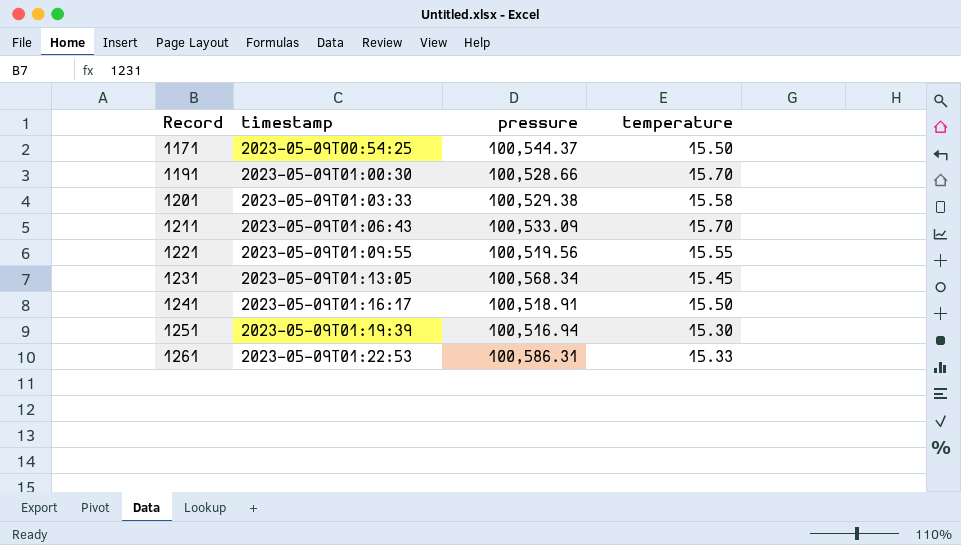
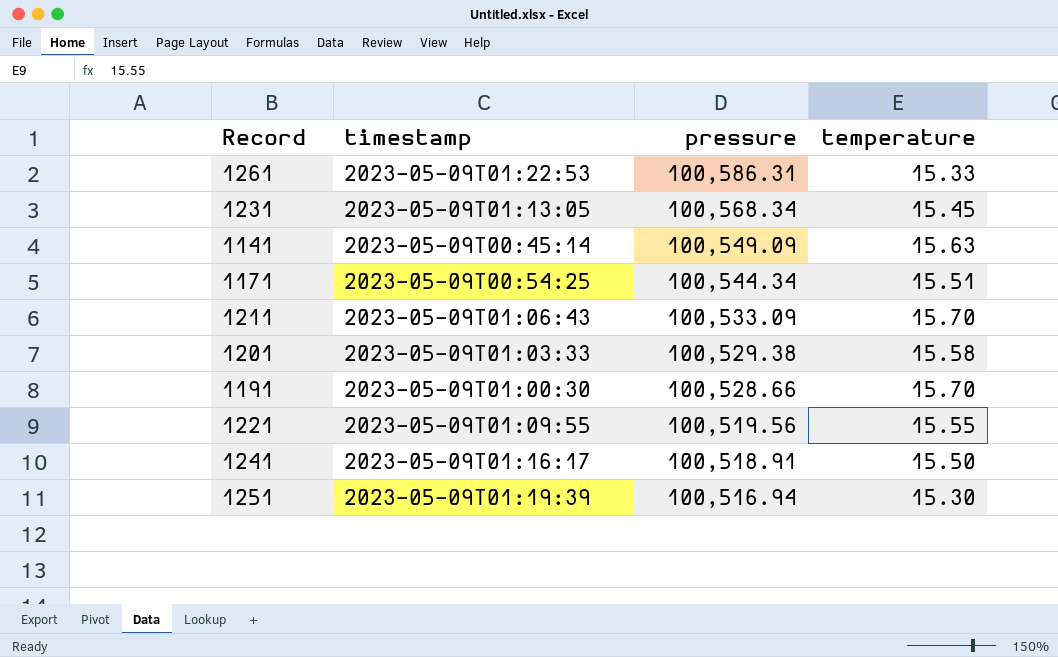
row order: Record ascending -> pressure descending
row 1141: none -> 2023-05-09T00:45:14 | 100,549.09 | 15.63
1171 | pressure: 100,544.37 -> 100,544.34
1171 | temperature: 15.50 -> 15.51

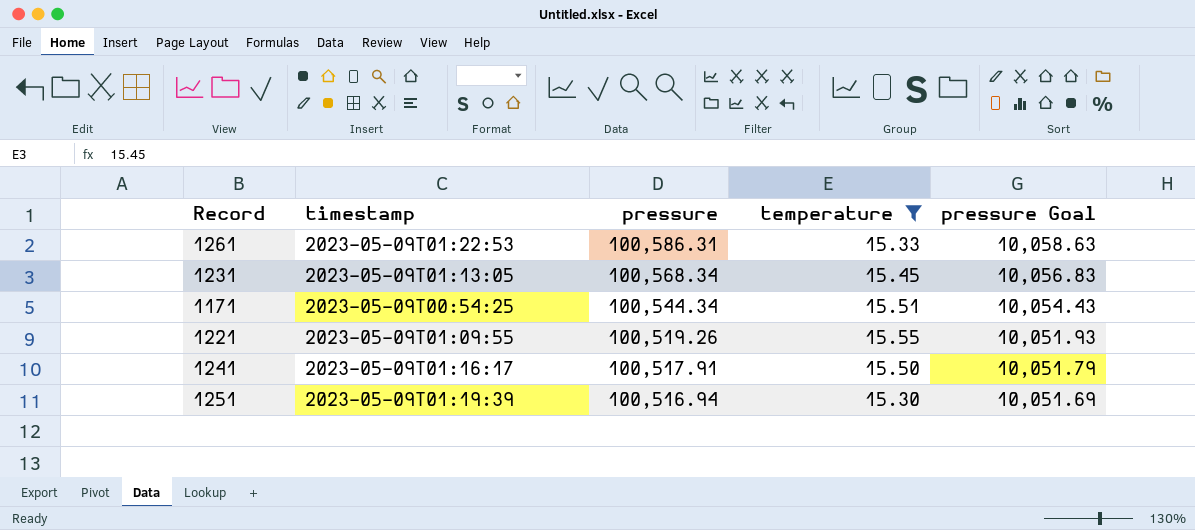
filter: none -> temperature <= 15.55
column pressure Goal | formula: none -> [pressure] * 0.1
1221 | pressure: 100,519.56 -> 100,519.26
1241 | pressure: 100,518.91 -> 100,517.91

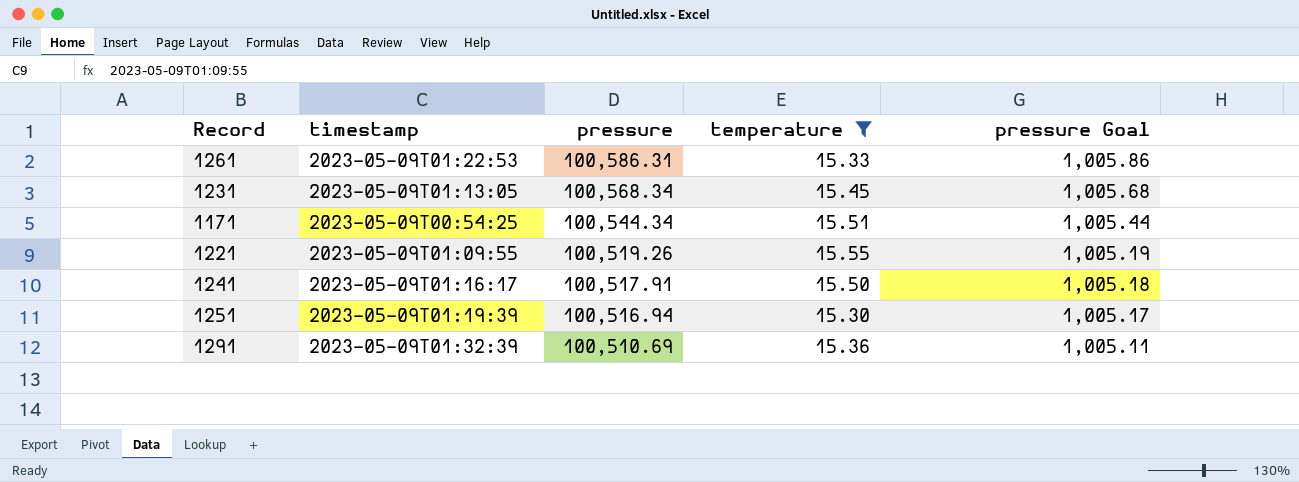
column pressure Goal | formula: [pressure] * 0.1 -> [pressure] * 0.01
row 1291: none -> 2023-05-09T01:32:39 | 100,510.69 | 15.36 | 1,005.11

